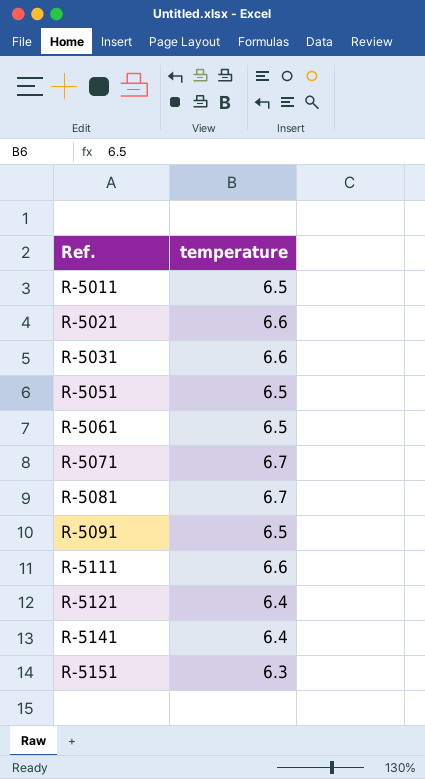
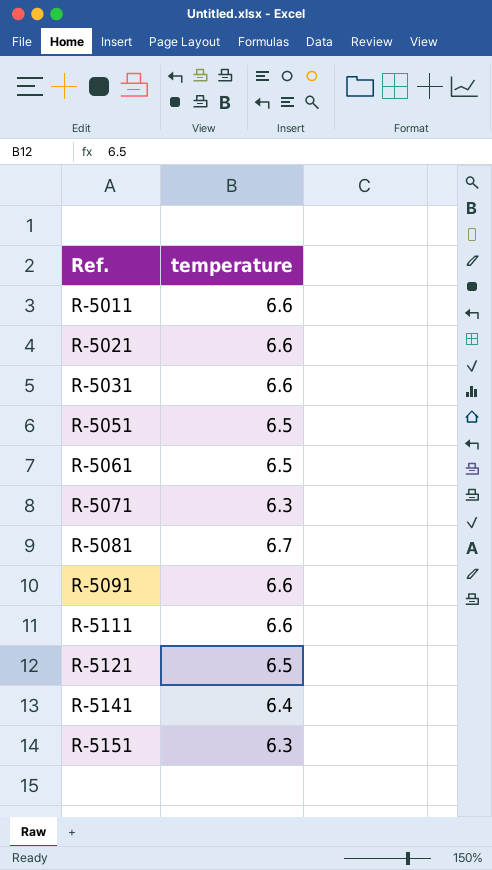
R-5011 | temperature: 6.5 -> 6.6
R-5071 | temperature: 6.7 -> 6.3
R-5091 | temperature: 6.5 -> 6.6
R-5121 | temperature: 6.4 -> 6.5

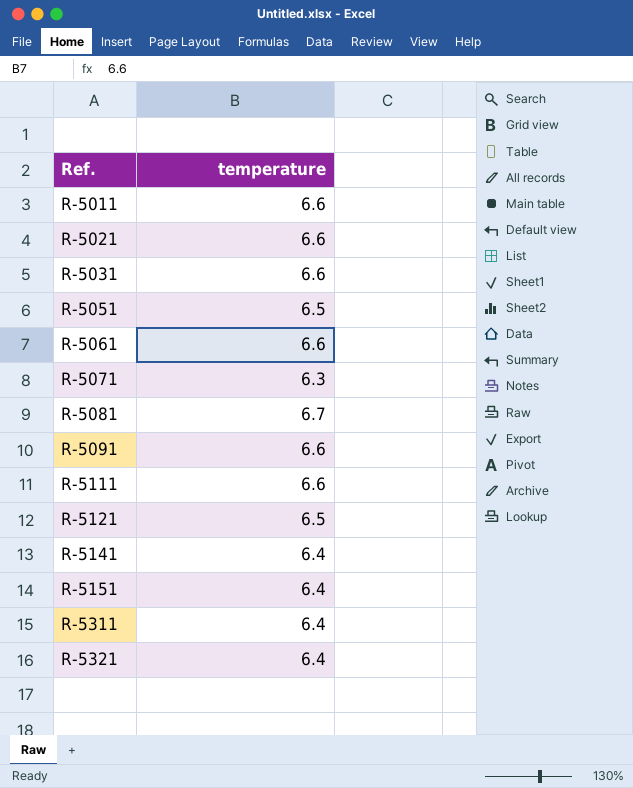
R-5061 | temperature: 6.5 -> 6.6
R-5151 | temperature: 6.3 -> 6.4
row R-5311: none -> 6.4
row R-5321: none -> 6.4

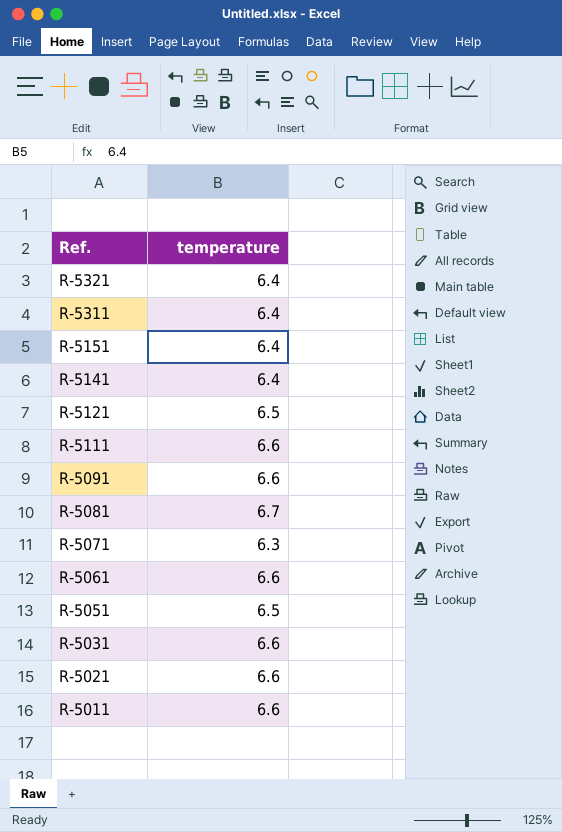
row order: Ref. ascending -> Ref. descending

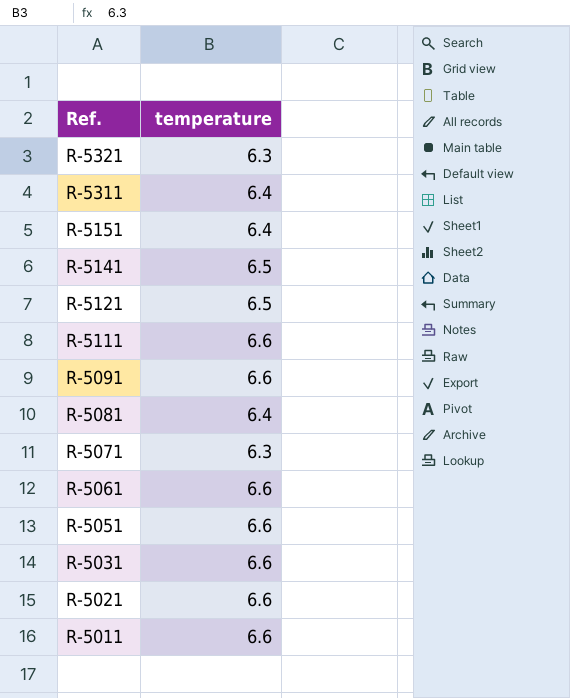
R-5321 | temperature: 6.4 -> 6.3
R-5141 | temperature: 6.4 -> 6.5
R-5081 | temperature: 6.7 -> 6.4
R-5051 | temperature: 6.5 -> 6.6

